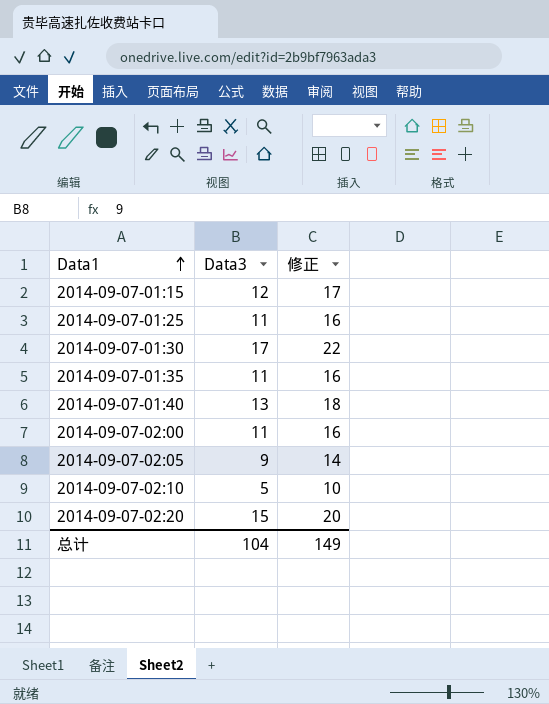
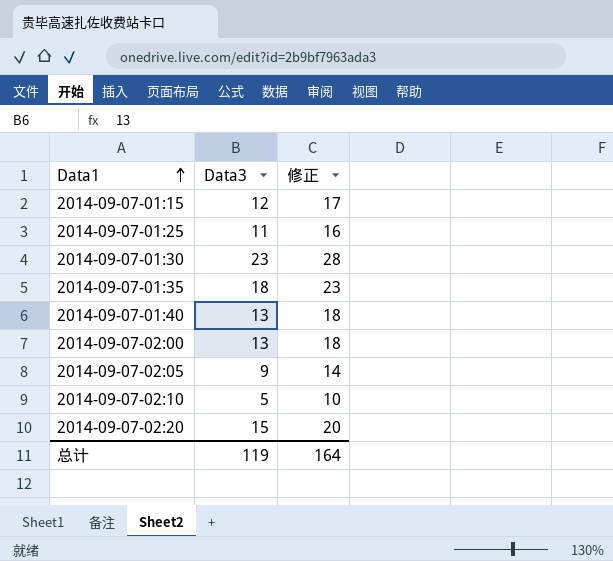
2014-09-07-01:30 | Data3: 17 -> 23
2014-09-07-01:30 | 修正: 22 -> 28
2014-09-07-01:35 | Data3: 11 -> 18
2014-09-07-01:35 | 修正: 16 -> 23
2014-09-07-02:00 | Data3: 11 -> 13
2014-09-07-02:00 | 修正: 16 -> 18
总计 | Data3: 104 -> 119
总计 | 修正: 149 -> 164

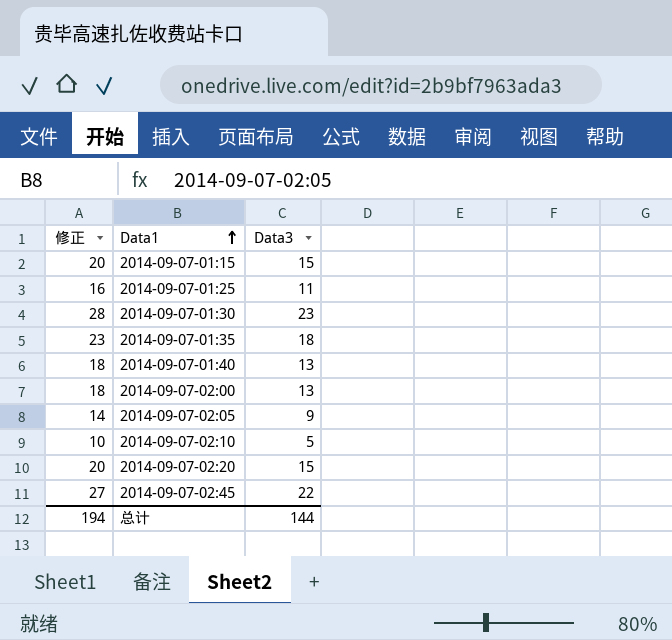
column 修正 | position: 3 -> 1
2014-09-07-01:15 | 修正: 17 -> 20
2014-09-07-01:15 | Data3: 12 -> 15
row 2014-09-07-02:45: none -> 27 | 22
总计 | 修正: 164 -> 194
总计 | Data3: 119 -> 144

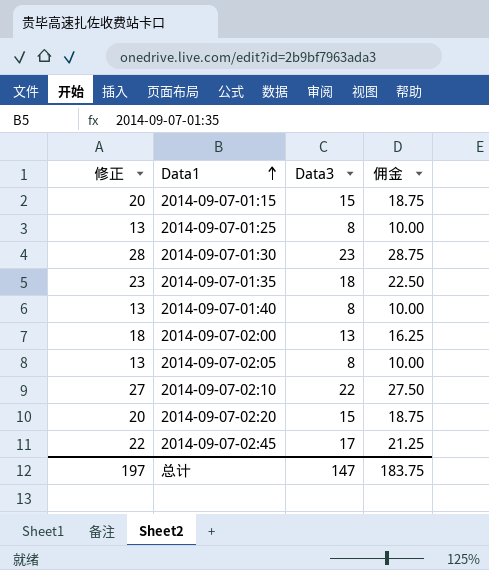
column 佣金 | formula: none -> [Data3] * 1.25
2014-09-07-01:25 | 修正: 16 -> 13
2014-09-07-01:25 | Data3: 11 -> 8
2014-09-07-01:40 | 修正: 18 -> 13
2014-09-07-01:40 | Data3: 13 -> 8
2014-09-07-02:05 | 修正: 14 -> 13
2014-09-07-02:05 | Data3: 9 -> 8
2014-09-07-02:10 | 修正: 10 -> 27
2014-09-07-02:10 | Data3: 5 -> 22
2014-09-07-02:45 | 修正: 27 -> 22
2014-09-07-02:45 | Data3: 22 -> 17
总计 | 修正: 194 -> 197
总计 | Data3: 144 -> 147

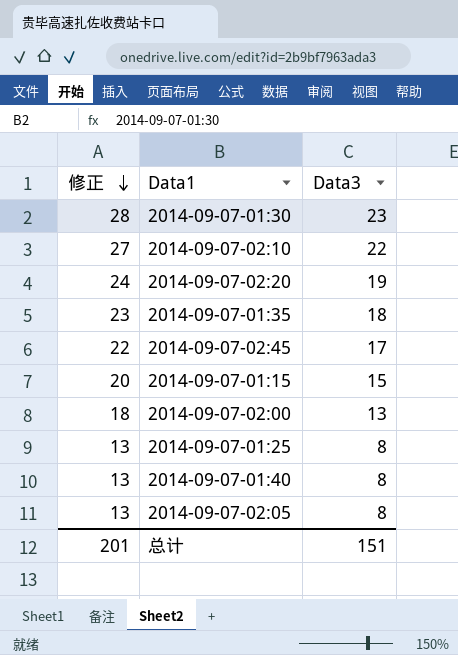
row order: Data1 ascending -> 修正 descending
column 佣金 | formula: [Data3] * 1.25 -> none
2014-09-07-02:20 | 修正: 20 -> 24
2014-09-07-02:20 | Data3: 15 -> 19
总计 | 修正: 197 -> 201
总计 | Data3: 147 -> 151

